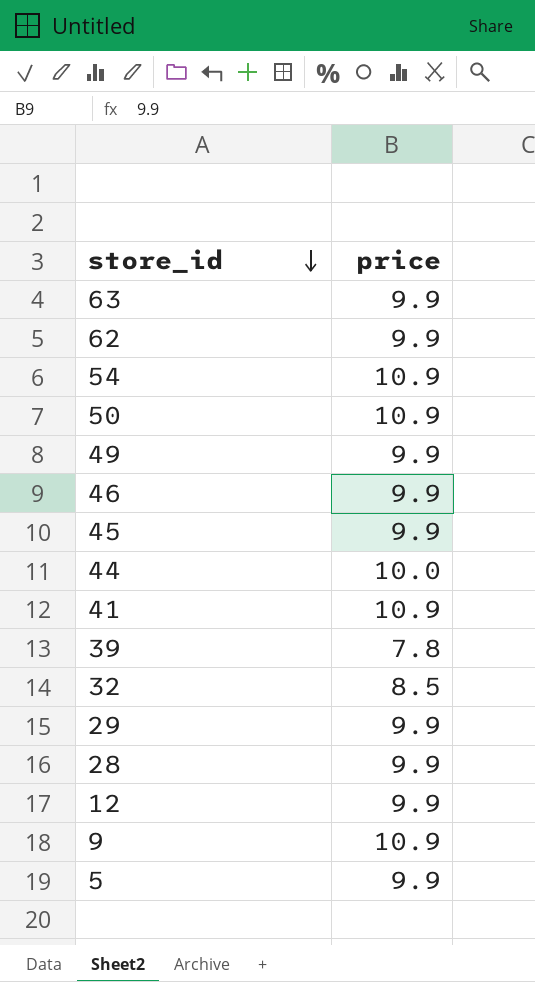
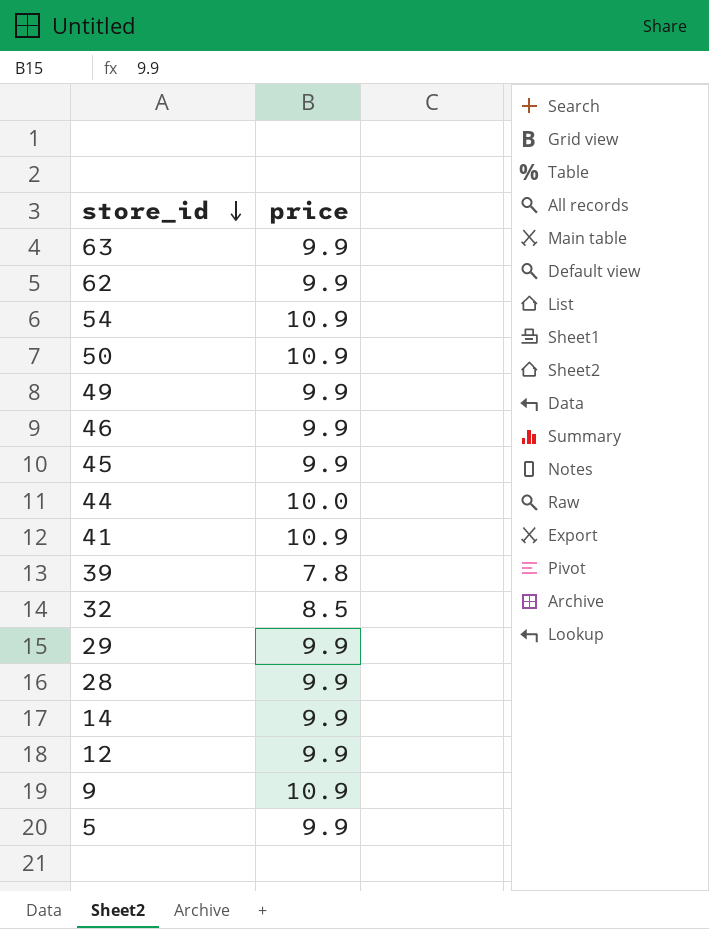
row 14: none -> 9.9

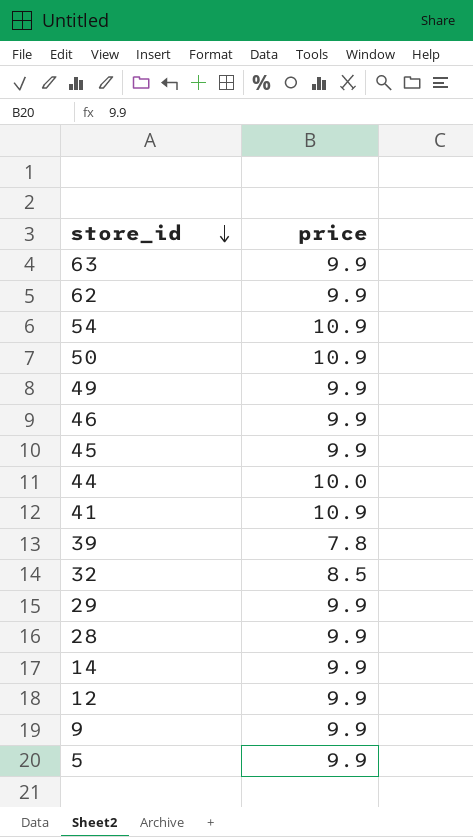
9 | price: 10.9 -> 9.9

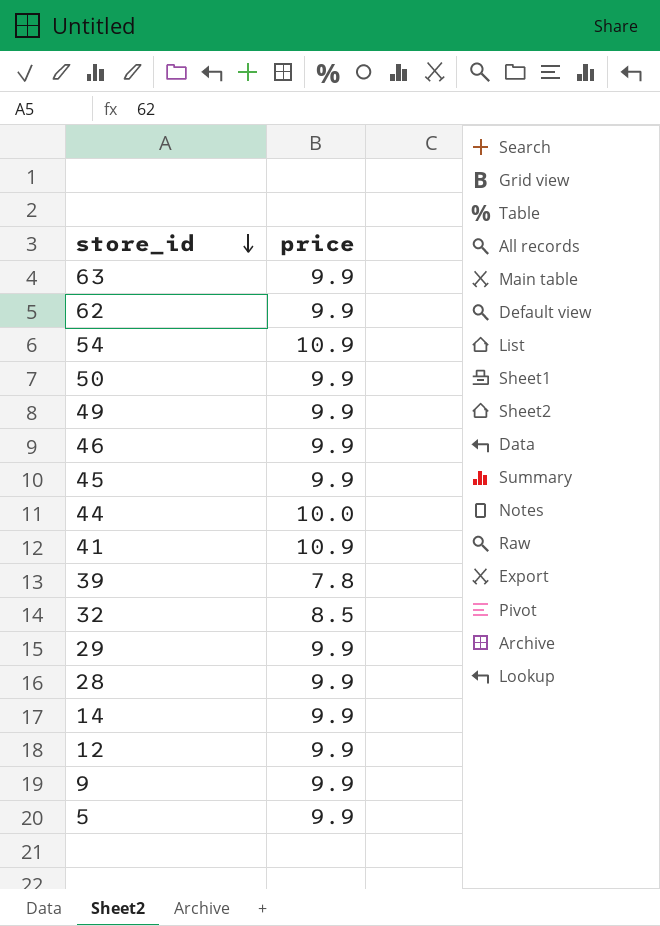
50 | price: 10.9 -> 9.9

